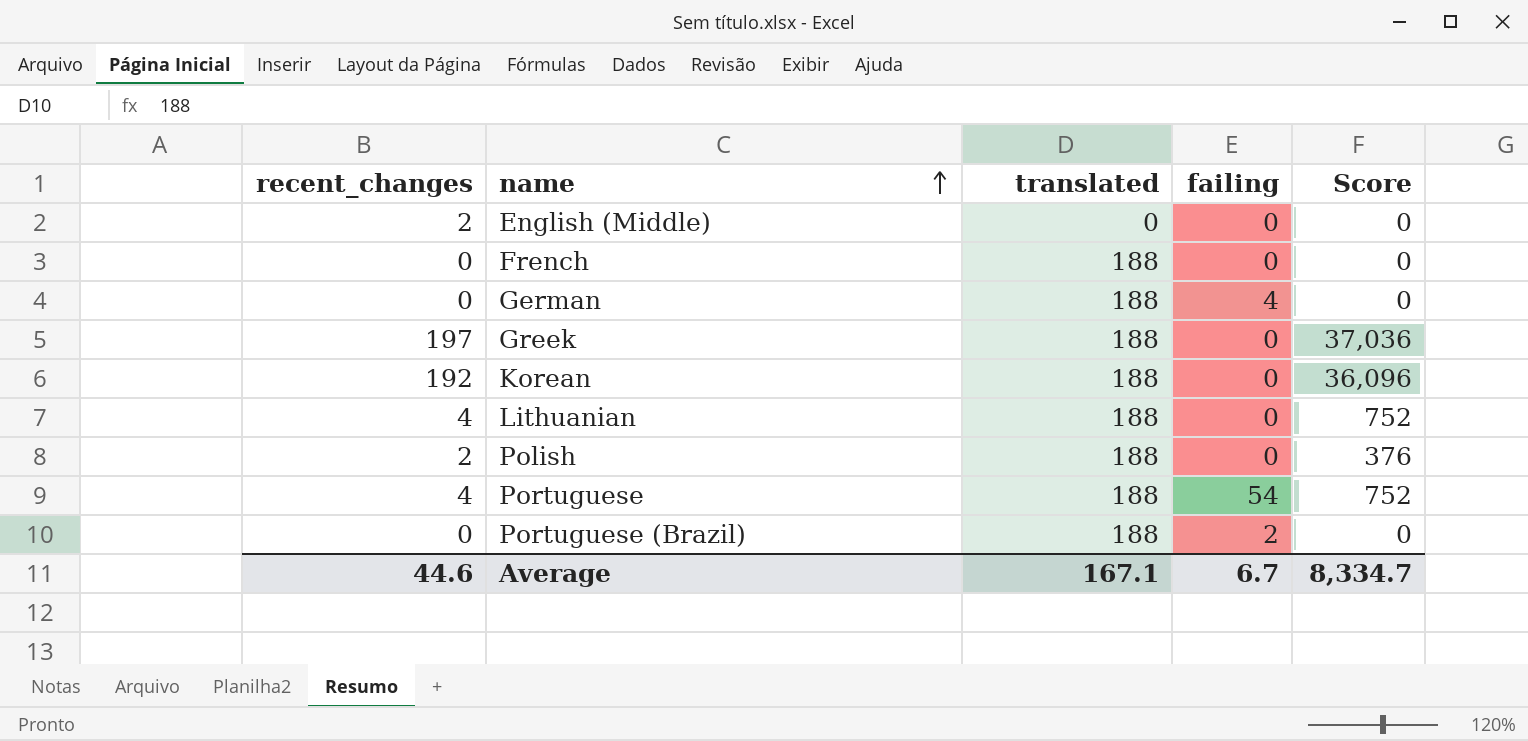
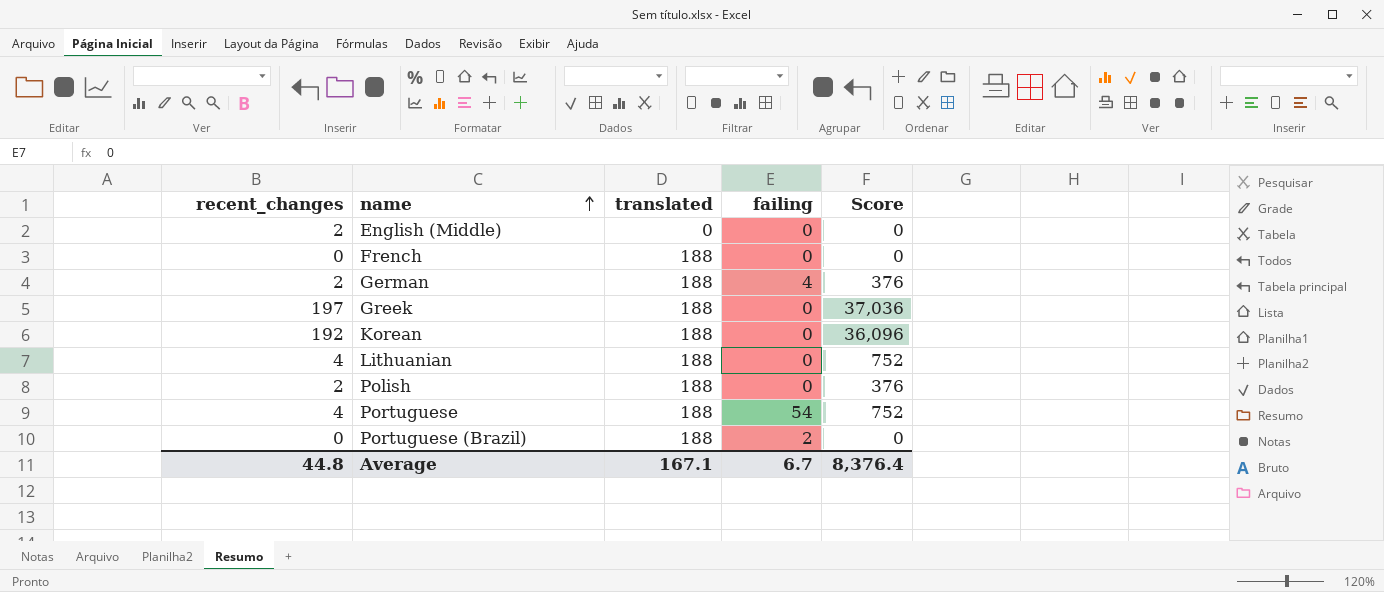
German | recent_changes: 0 -> 2
German | Score: 0 -> 376
Average | recent_changes: 44.6 -> 44.8
Average | Score: 8,334.7 -> 8,376.4

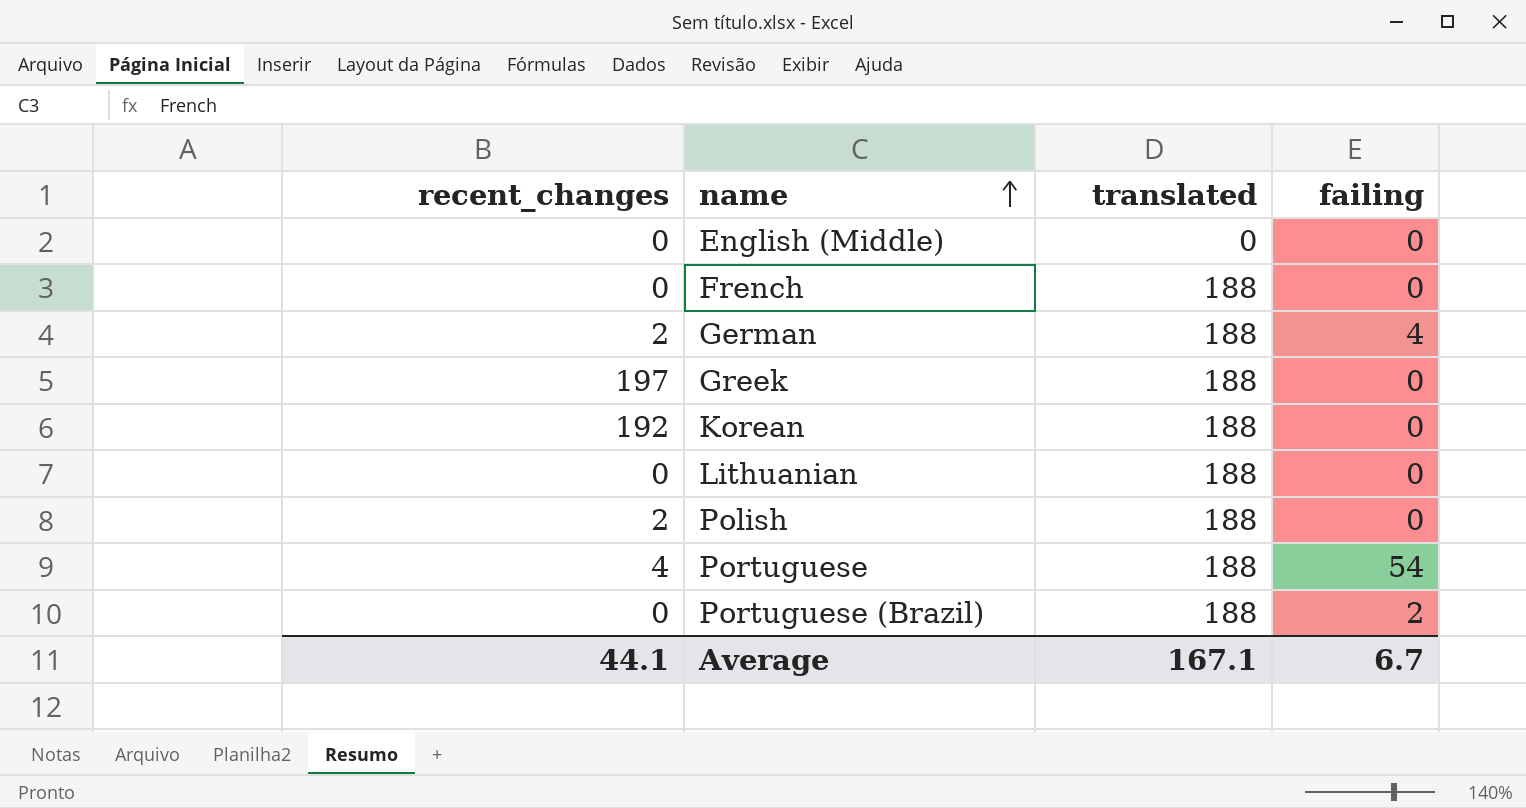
column Score | formula: [recent_changes] * [translated] -> none
English (Middle) | recent_changes: 2 -> 0
Lithuanian | recent_changes: 4 -> 0
Average | recent_changes: 44.8 -> 44.1

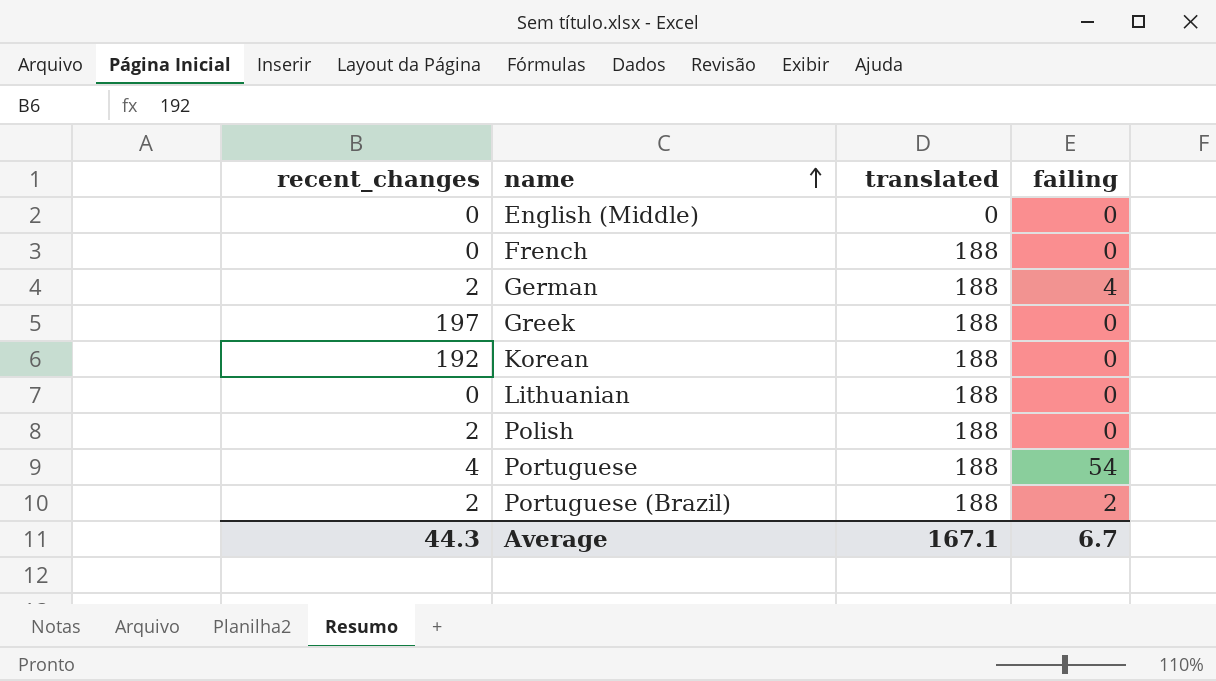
Portuguese (Brazil) | recent_changes: 0 -> 2
Average | recent_changes: 44.1 -> 44.3

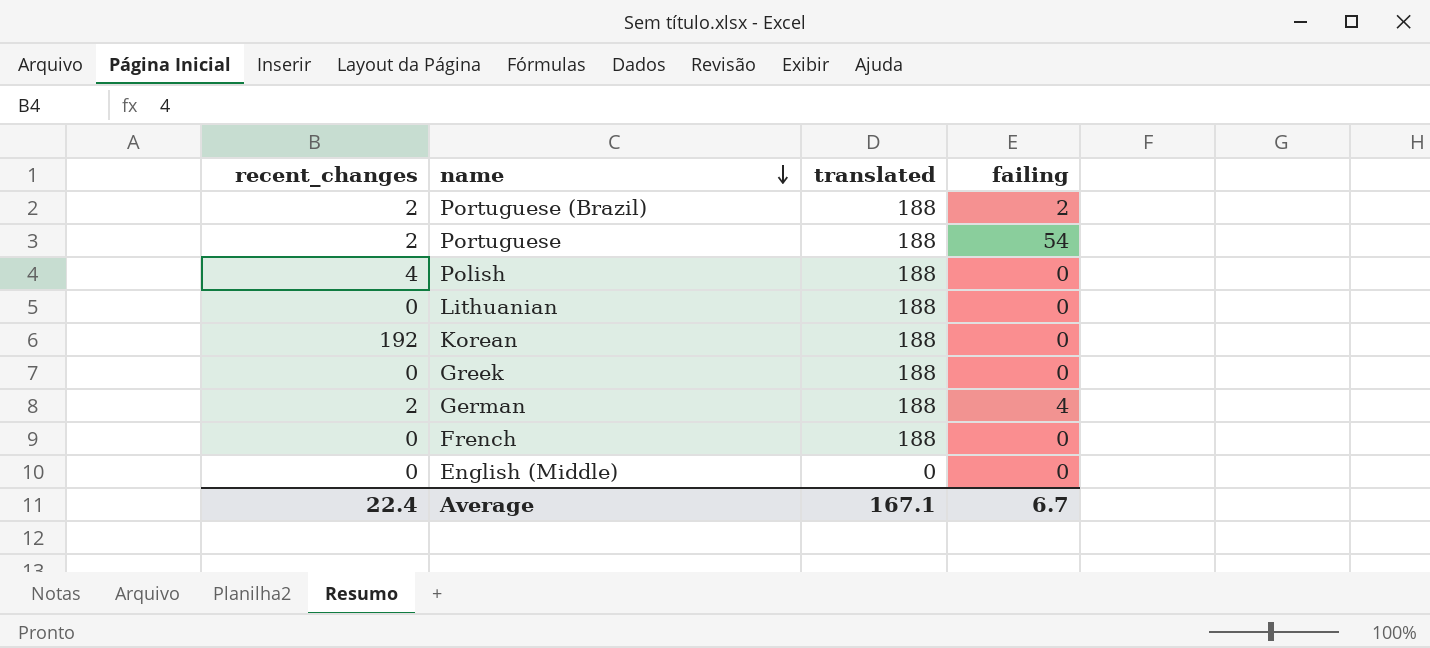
row order: name ascending -> name descending
Portuguese | recent_changes: 4 -> 2
Polish | recent_changes: 2 -> 4
Greek | recent_changes: 197 -> 0
Average | recent_changes: 44.3 -> 22.4

